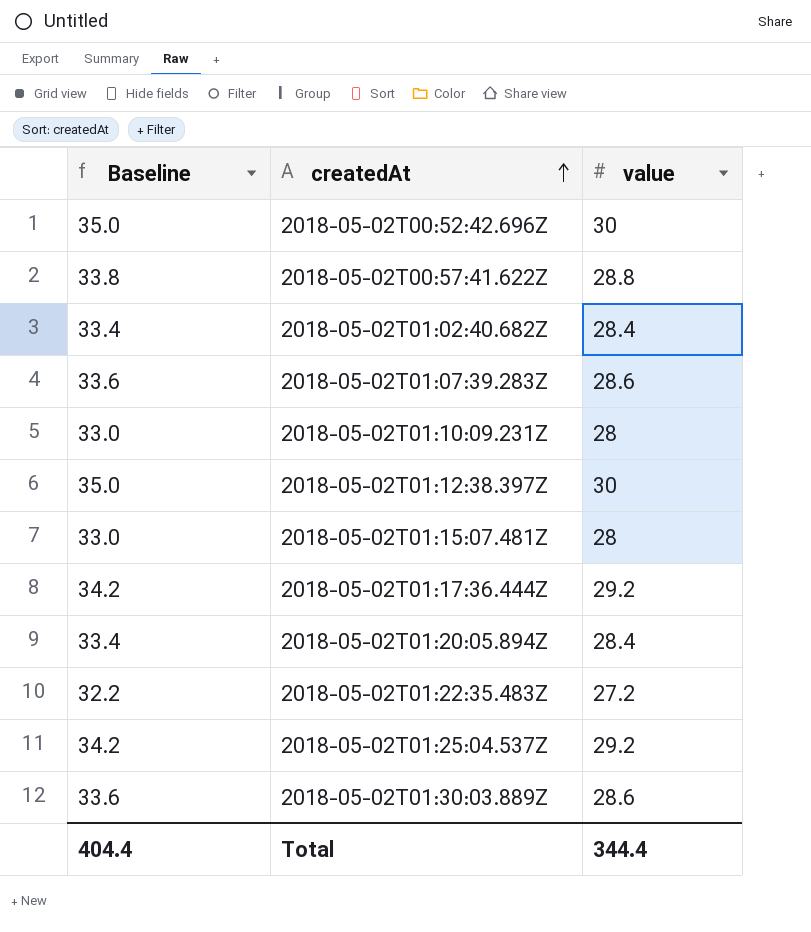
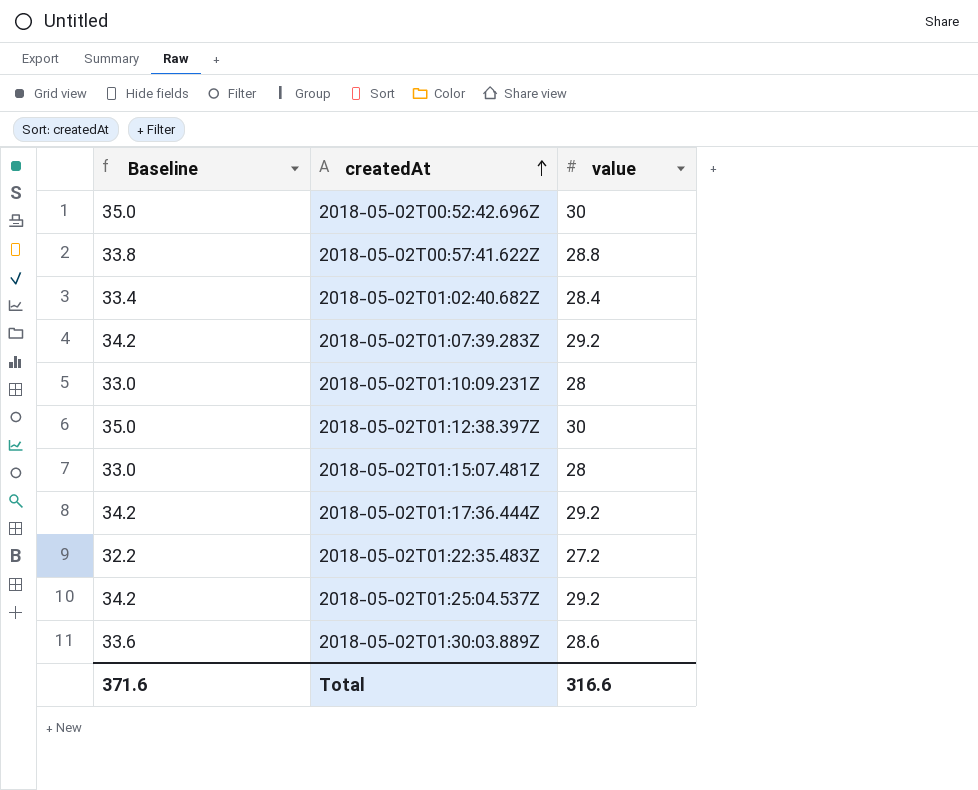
row 2018-05-02T01:20:05.894Z: 33.4 | 28.4 -> none
2018-05-02T01:07:39.283Z | Baseline: 33.6 -> 34.2
2018-05-02T01:07:39.283Z | value: 28.6 -> 29.2
Total | Baseline: 404.4 -> 371.6
Total | value: 344.4 -> 316.6

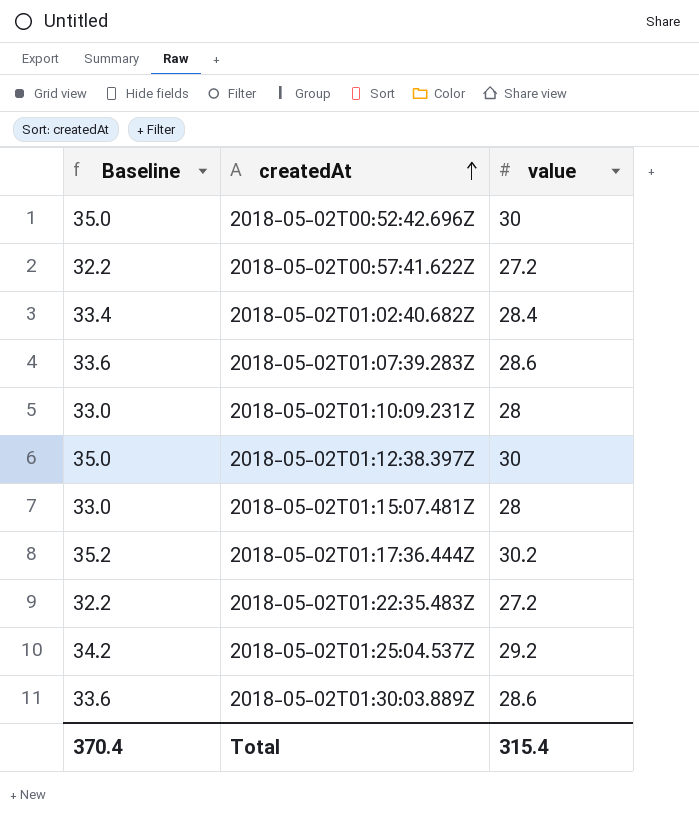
2018-05-02T00:57:41.622Z | Baseline: 33.8 -> 32.2
2018-05-02T00:57:41.622Z | value: 28.8 -> 27.2
2018-05-02T01:07:39.283Z | Baseline: 34.2 -> 33.6
2018-05-02T01:07:39.283Z | value: 29.2 -> 28.6
2018-05-02T01:17:36.444Z | Baseline: 34.2 -> 35.2
2018-05-02T01:17:36.444Z | value: 29.2 -> 30.2
Total | Baseline: 371.6 -> 370.4
Total | value: 316.6 -> 315.4

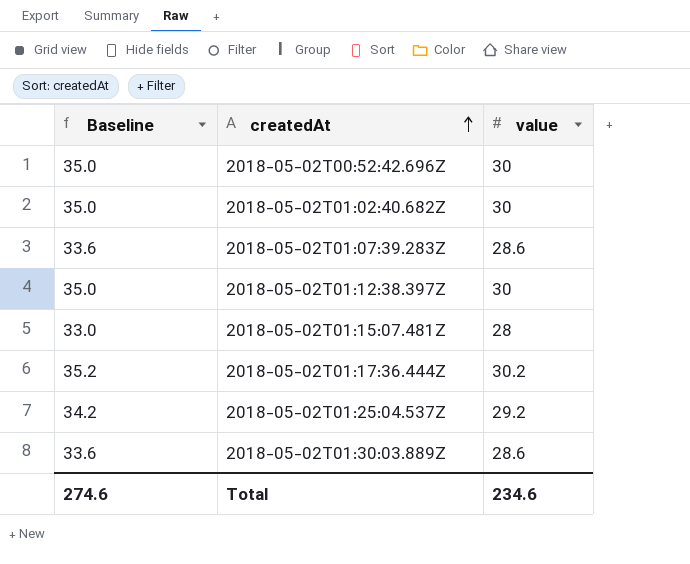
row 2018-05-02T00:57:41.622Z: 32.2 | 27.2 -> none
row 2018-05-02T01:10:09.231Z: 33.0 | 28 -> none
row 2018-05-02T01:22:35.483Z: 32.2 | 27.2 -> none
2018-05-02T01:02:40.682Z | Baseline: 33.4 -> 35.0
2018-05-02T01:02:40.682Z | value: 28.4 -> 30
Total | Baseline: 370.4 -> 274.6
Total | value: 315.4 -> 234.6

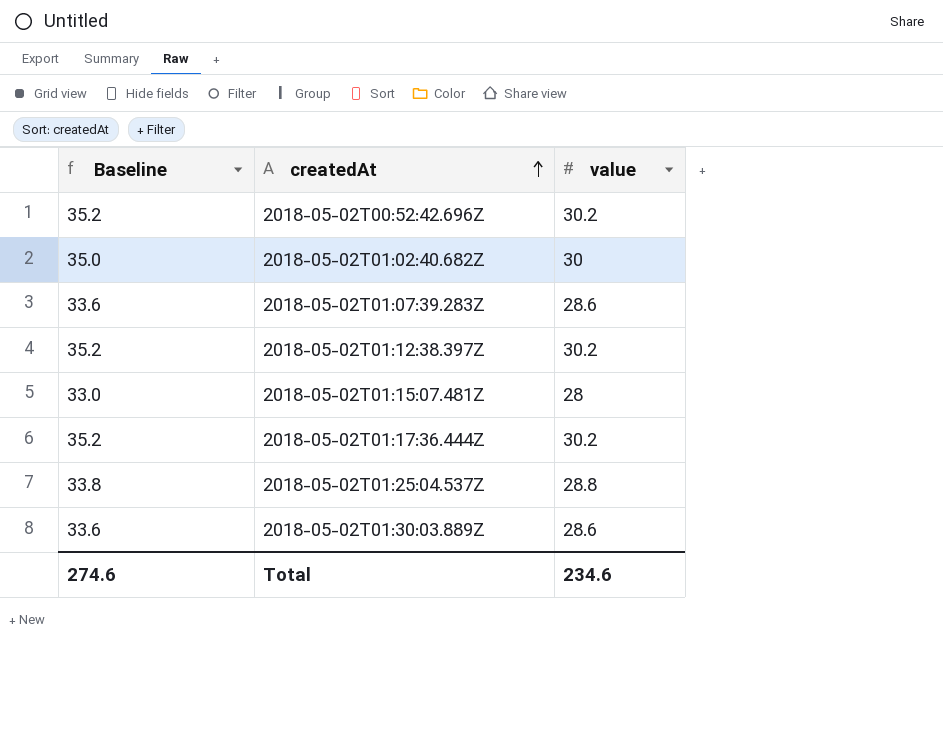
2018-05-02T00:52:42.696Z | Baseline: 35.0 -> 35.2
2018-05-02T00:52:42.696Z | value: 30 -> 30.2
2018-05-02T01:12:38.397Z | Baseline: 35.0 -> 35.2
2018-05-02T01:12:38.397Z | value: 30 -> 30.2
2018-05-02T01:25:04.537Z | Baseline: 34.2 -> 33.8
2018-05-02T01:25:04.537Z | value: 29.2 -> 28.8

